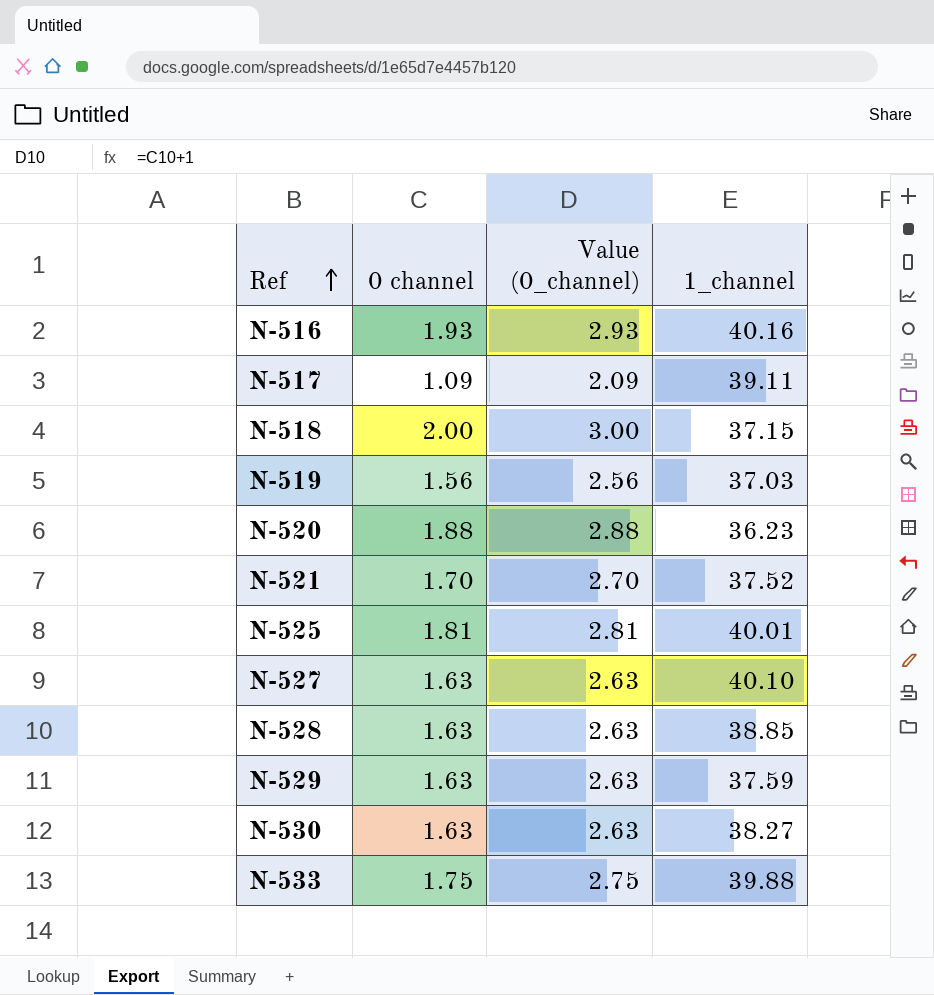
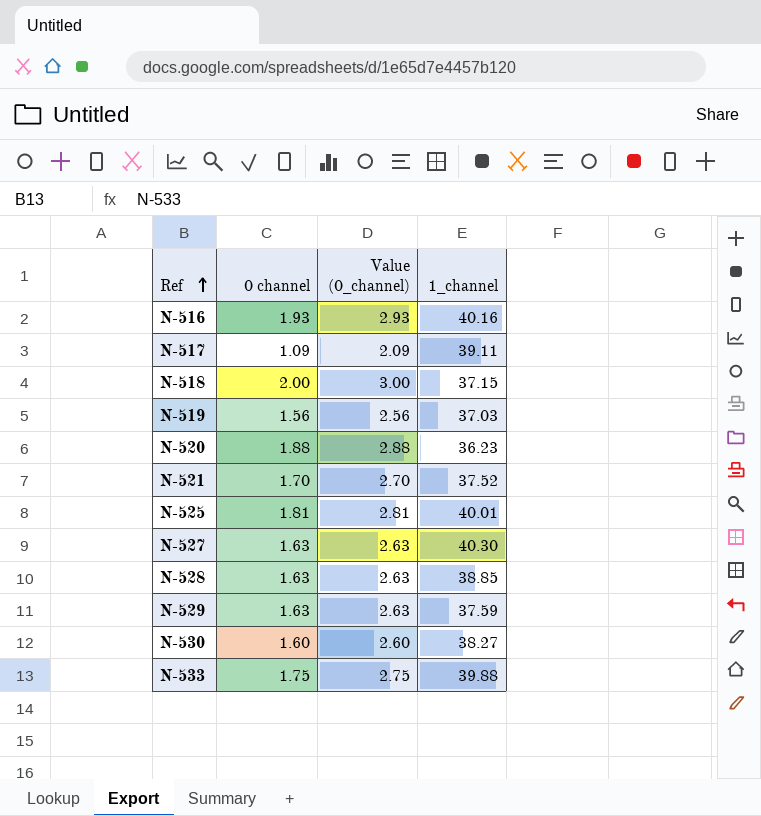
N-527 | 1_channel: 40.10 -> 40.30
N-530 | 0 channel: 1.63 -> 1.60
N-530 | Value (0_channel): 2.63 -> 2.60

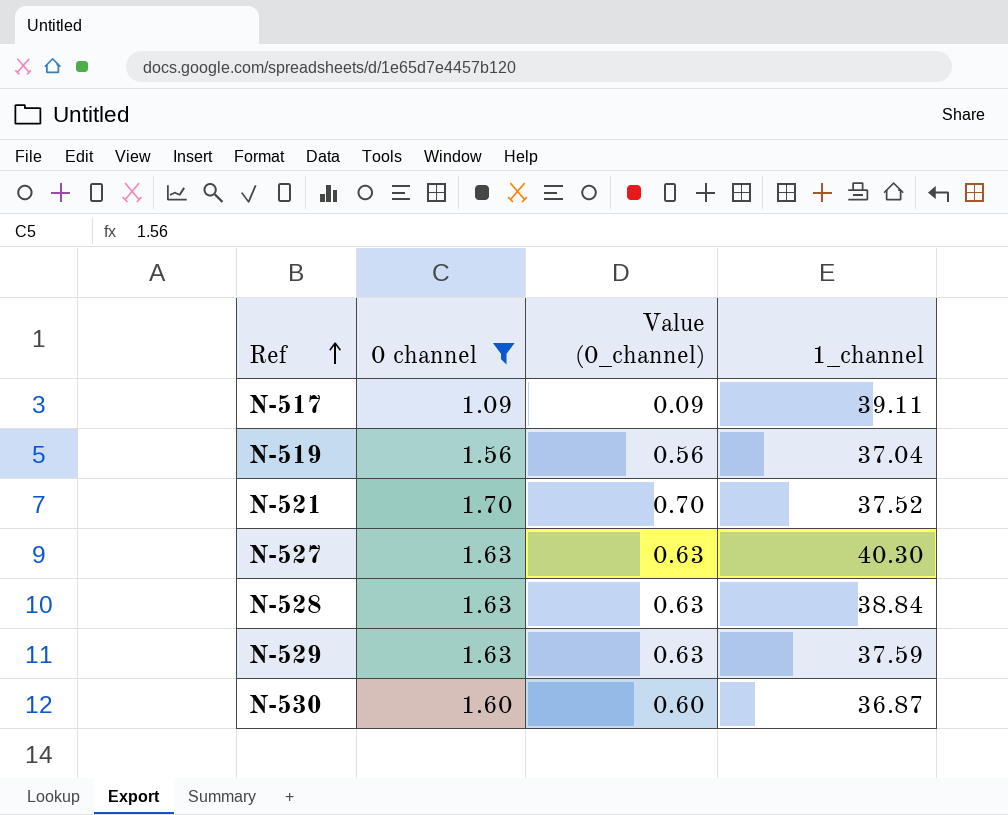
filter: none -> 0 channel <= 1.70
column Value (0_channel) | formula: [0 channel] + 1 -> [0 channel] - 1
N-519 | 1_channel: 37.03 -> 37.04
N-528 | 1_channel: 38.85 -> 38.84
N-530 | 1_channel: 38.27 -> 36.87

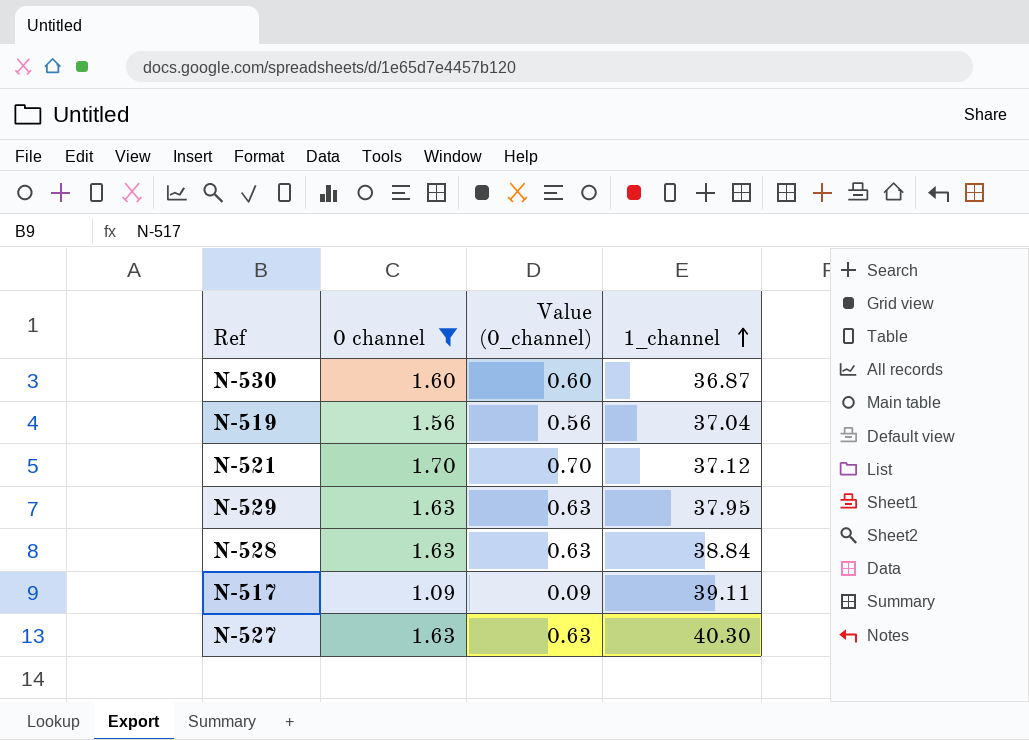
row order: Ref ascending -> 1_channel ascending
N-521 | 1_channel: 37.52 -> 37.12
N-529 | 1_channel: 37.59 -> 37.95

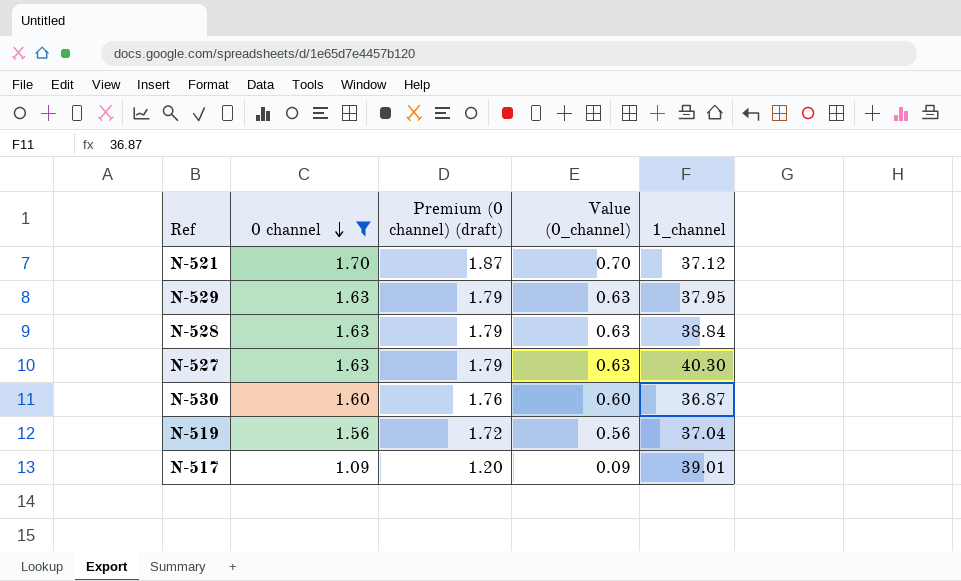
row order: 1_channel ascending -> 0 channel descending
column Premium (0 channel) (draft) | formula: none -> [0 channel] * 1.1
N-517 | 1_channel: 39.11 -> 39.01

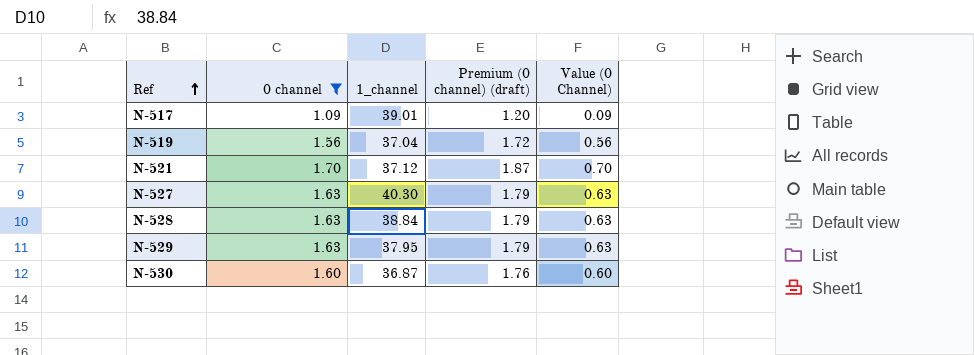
row order: 0 channel descending -> Ref ascending
column 1_channel | position: 5 -> 3
column name: Value (0_channel) -> Value (0 Channel)

